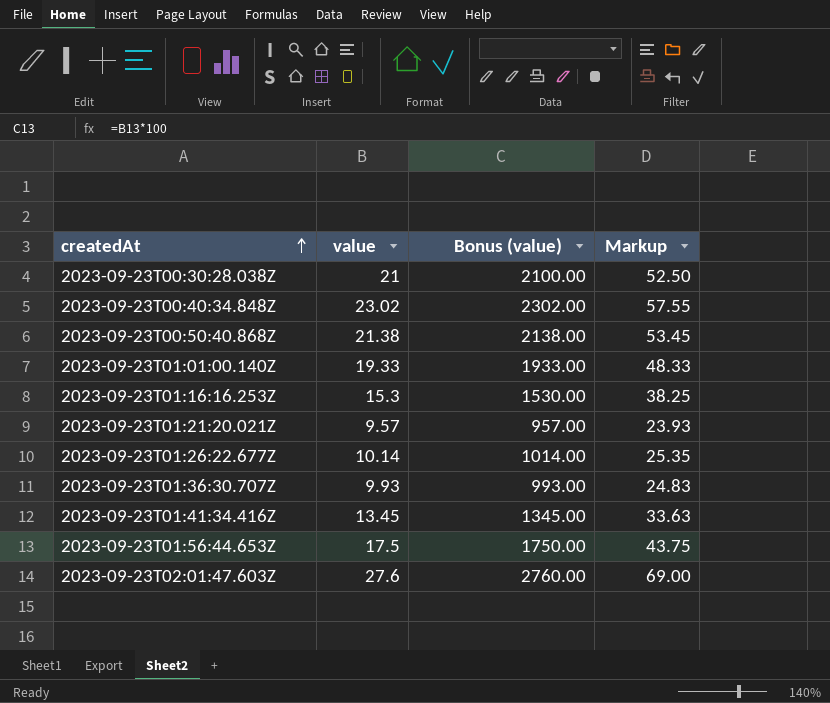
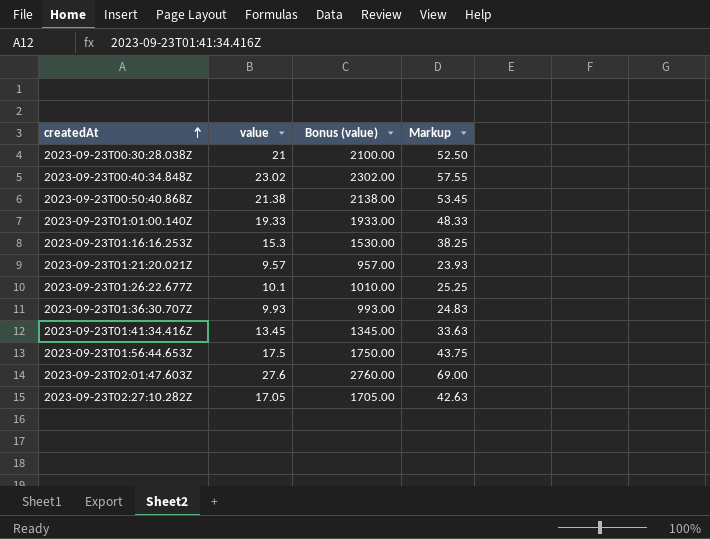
2023-09-23T01:26:22.677Z | value: 10.14 -> 10.1
2023-09-23T01:26:22.677Z | Bonus (value): 1014.00 -> 1010.00
2023-09-23T01:26:22.677Z | Markup: 25.35 -> 25.25
row 2023-09-23T02:27:10.282Z: none -> 17.05 | 1705.00 | 42.63

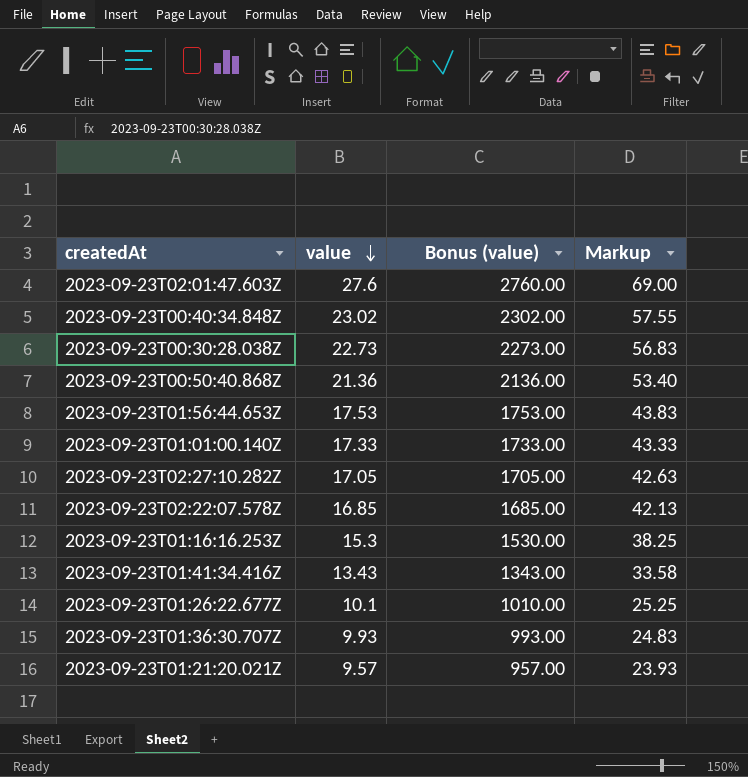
row order: createdAt ascending -> value descending
2023-09-23T00:30:28.038Z | value: 21 -> 22.73
2023-09-23T00:30:28.038Z | Bonus (value): 2100.00 -> 2273.00
2023-09-23T00:30:28.038Z | Markup: 52.50 -> 56.83
2023-09-23T00:50:40.868Z | value: 21.38 -> 21.36
2023-09-23T00:50:40.868Z | Bonus (value): 2138.00 -> 2136.00
2023-09-23T00:50:40.868Z | Markup: 53.45 -> 53.40
2023-09-23T01:56:44.653Z | value: 17.5 -> 17.53
2023-09-23T01:56:44.653Z | Bonus (value): 1750.00 -> 1753.00
2023-09-23T01:56:44.653Z | Markup: 43.75 -> 43.83
2023-09-23T01:01:00.140Z | value: 19.33 -> 17.33
2023-09-23T01:01:00.140Z | Bonus (value): 1933.00 -> 1733.00
2023-09-23T01:01:00.140Z | Markup: 48.33 -> 43.33
row 2023-09-23T02:22:07.578Z: none -> 16.85 | 1685.00 | 42.13
2023-09-23T01:41:34.416Z | value: 13.45 -> 13.43
2023-09-23T01:41:34.416Z | Bonus (value): 1345.00 -> 1343.00
2023-09-23T01:41:34.416Z | Markup: 33.63 -> 33.58

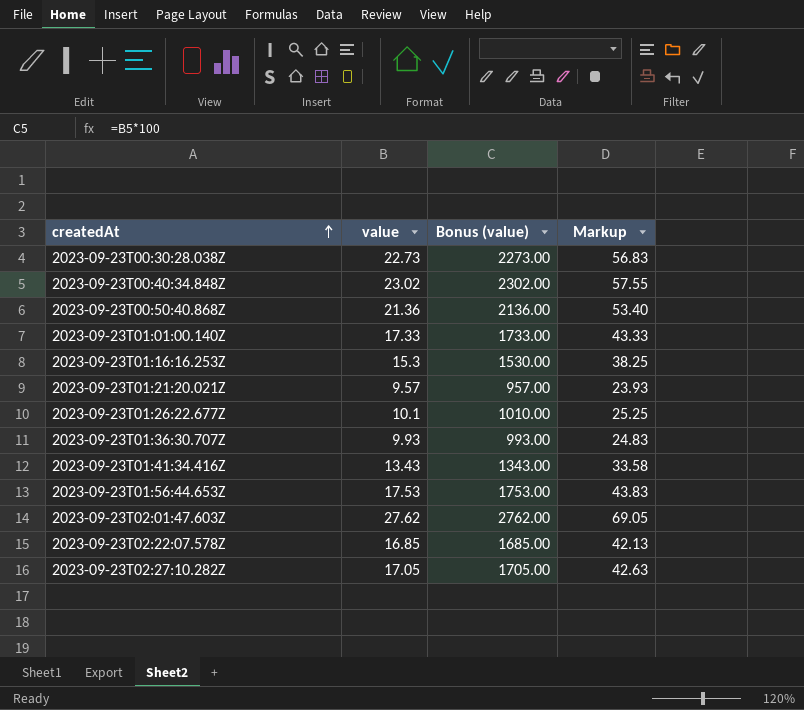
row order: value descending -> createdAt ascending
2023-09-23T02:01:47.603Z | value: 27.6 -> 27.62
2023-09-23T02:01:47.603Z | Bonus (value): 2760.00 -> 2762.00
2023-09-23T02:01:47.603Z | Markup: 69.00 -> 69.05

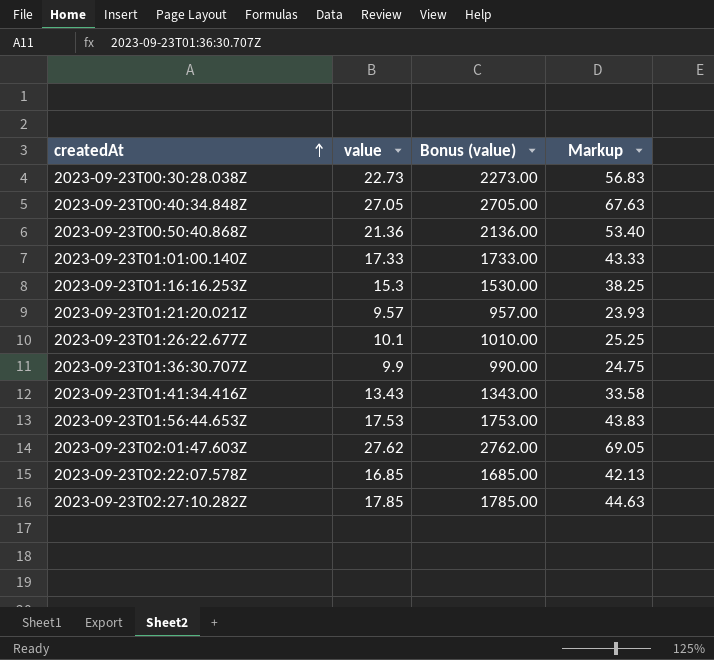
2023-09-23T00:40:34.848Z | value: 23.02 -> 27.05
2023-09-23T00:40:34.848Z | Bonus (value): 2302.00 -> 2705.00
2023-09-23T00:40:34.848Z | Markup: 57.55 -> 67.63
2023-09-23T01:36:30.707Z | value: 9.93 -> 9.9
2023-09-23T01:36:30.707Z | Bonus (value): 993.00 -> 990.00
2023-09-23T01:36:30.707Z | Markup: 24.83 -> 24.75
2023-09-23T02:27:10.282Z | value: 17.05 -> 17.85
2023-09-23T02:27:10.282Z | Bonus (value): 1705.00 -> 1785.00
2023-09-23T02:27:10.282Z | Markup: 42.63 -> 44.63

